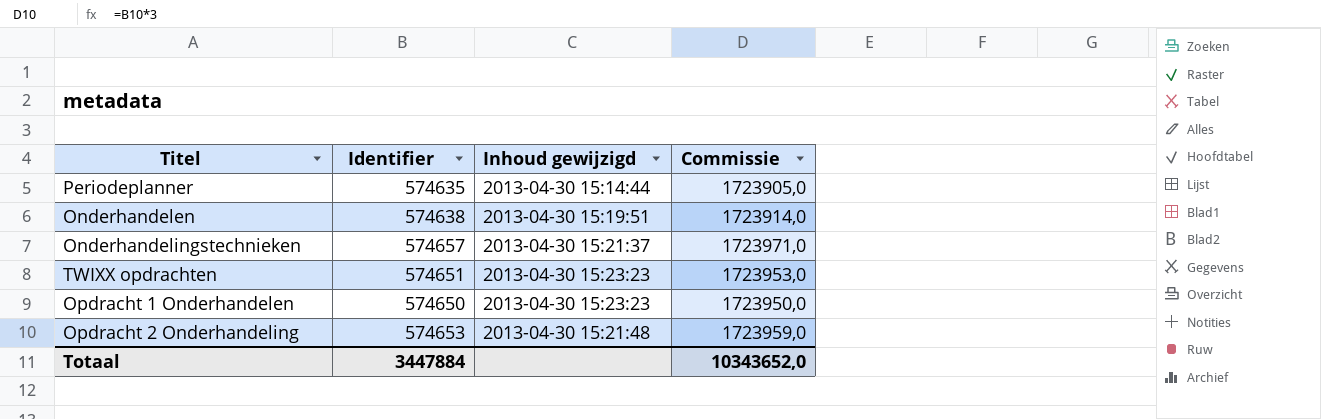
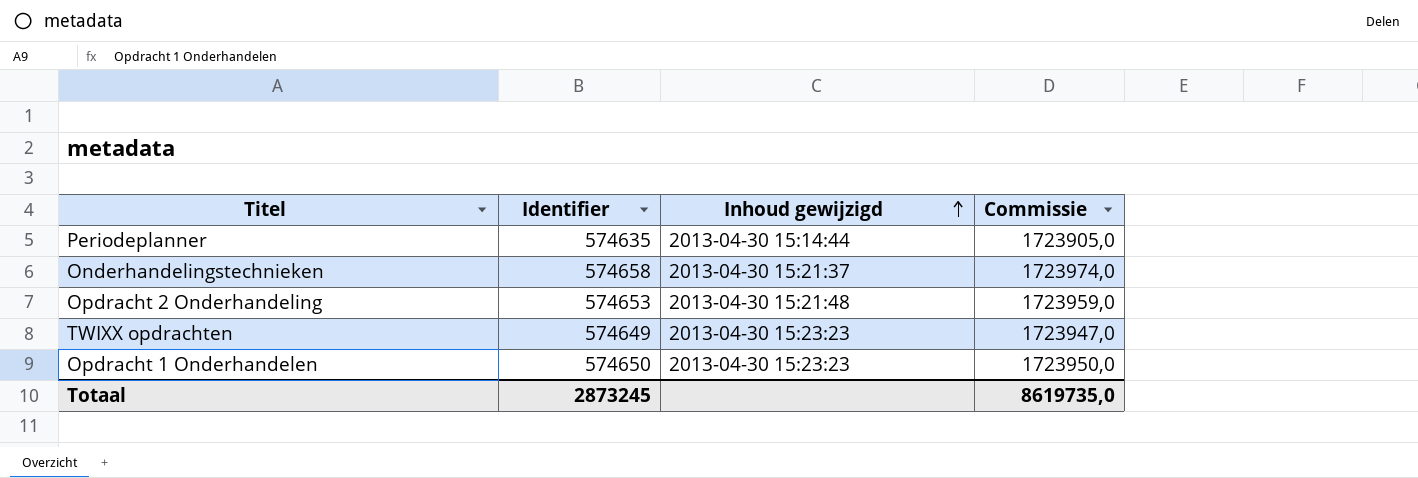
row order: none -> Inhoud gewijzigd ascending
row Onderhandelen: 574638 | 2013-04-30 15:19:51 | 1723914,0 -> none
Onderhandelingstechnieken | Identifier: 574657 -> 574658
Onderhandelingstechnieken | Commissie: 1723971,0 -> 1723974,0
TWIXX opdrachten | Identifier: 574651 -> 574649
TWIXX opdrachten | Commissie: 1723953,0 -> 1723947,0
Totaal | Identifier: 3447884 -> 2873245
Totaal | Commissie: 10343652,0 -> 8619735,0

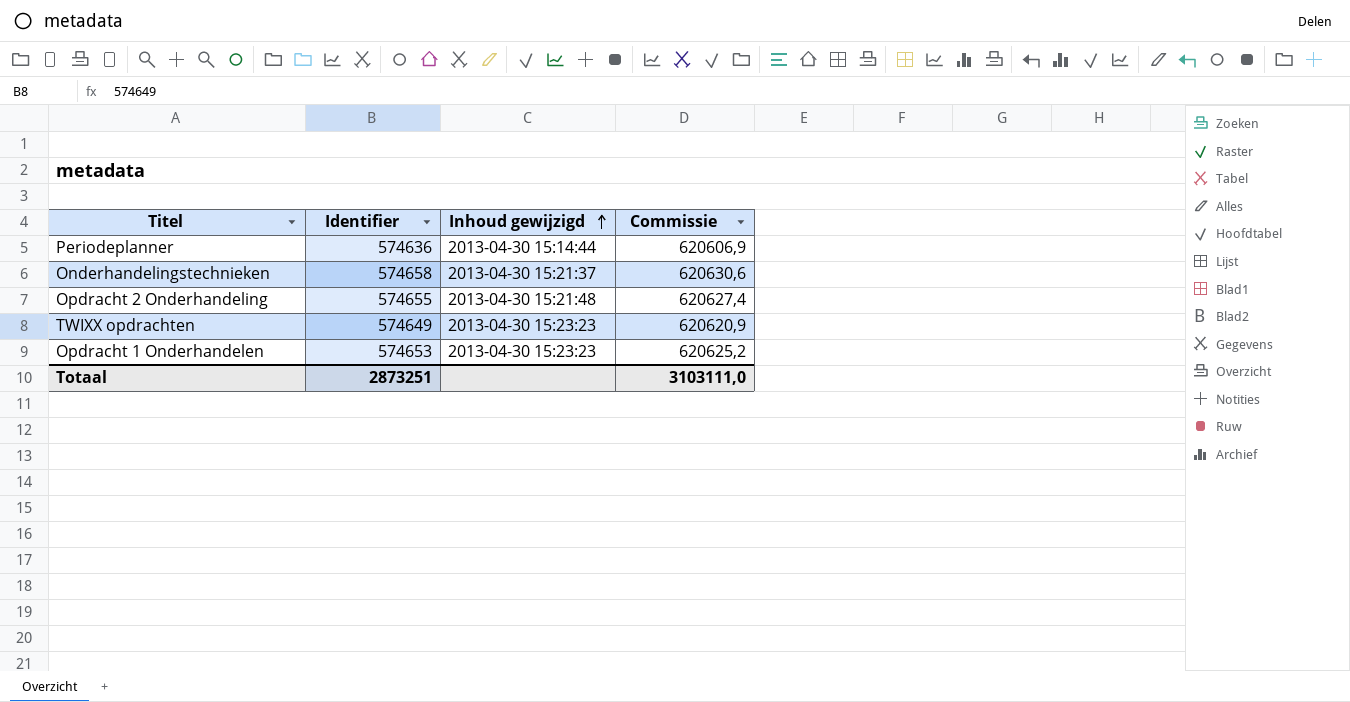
column Commissie | formula: [Identifier] * 3 -> [Identifier] * 1,08
Periodeplanner | Identifier: 574635 -> 574636
Opdracht 2 Onderhandeling | Identifier: 574653 -> 574655
Opdracht 1 Onderhandelen | Identifier: 574650 -> 574653
Totaal | Identifier: 2873245 -> 2873251
Totaal | Commissie: 8619735,0 -> 3103111,0

